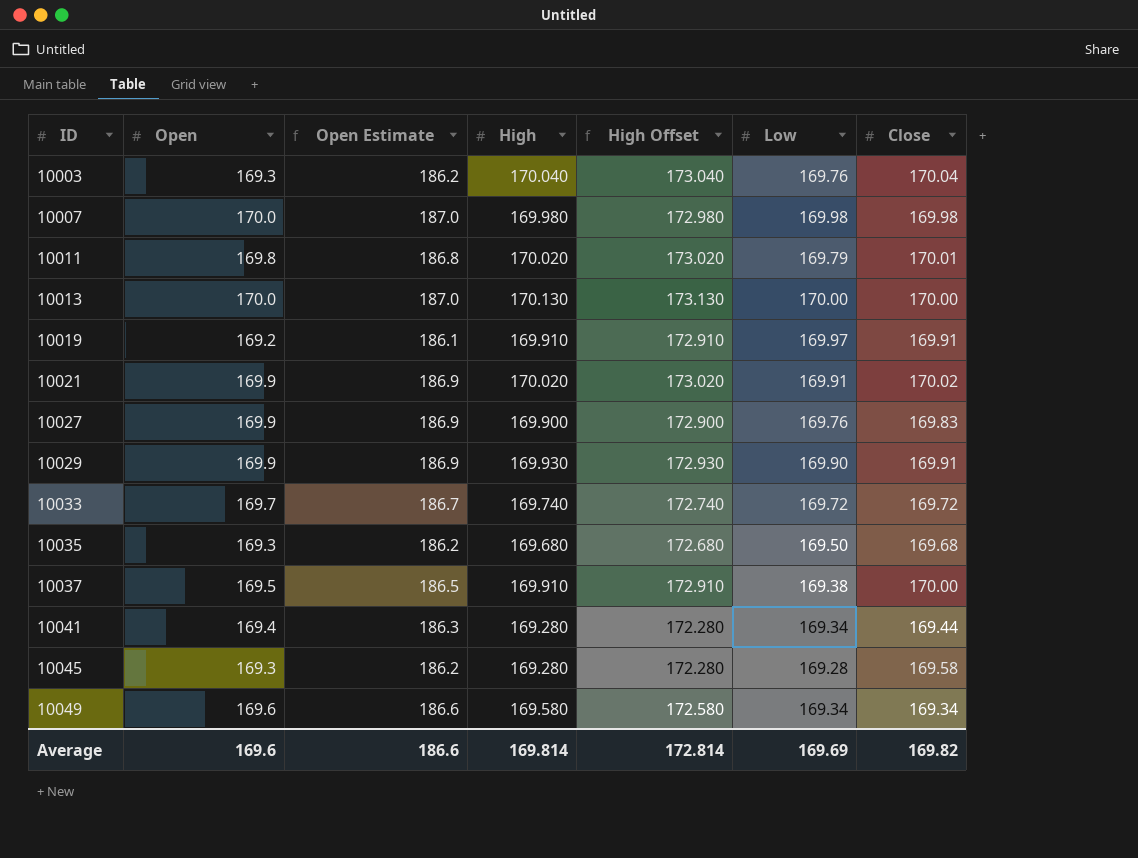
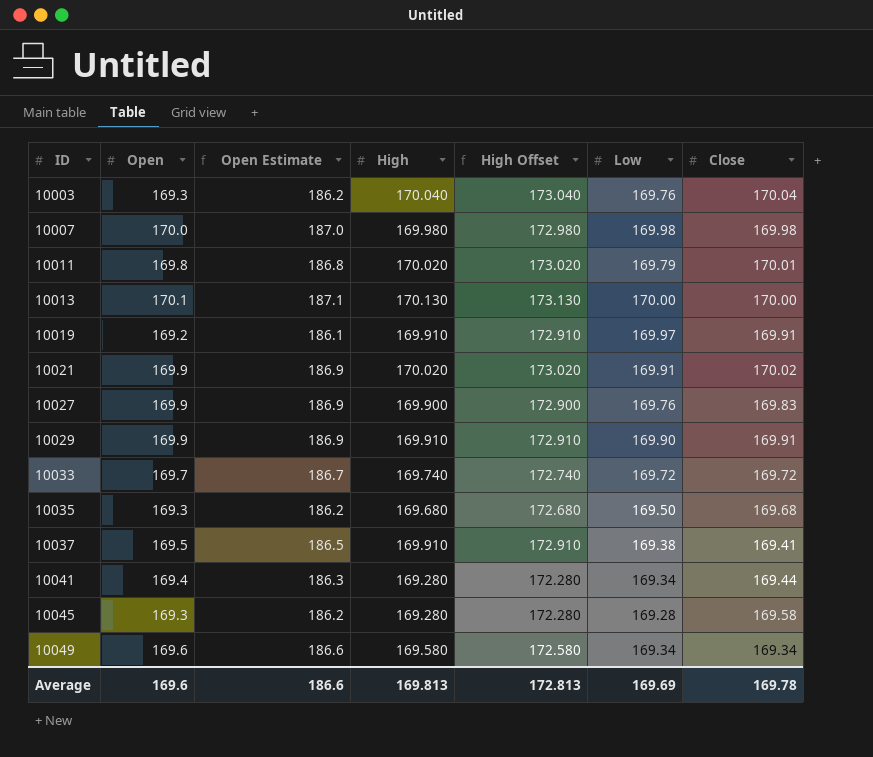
10013 | Open: 170.0 -> 170.1
10013 | Open Estimate: 187.0 -> 187.1
10029 | High: 169.930 -> 169.910
10029 | High Offset: 172.930 -> 172.910
10037 | Close: 170.00 -> 169.41
Average | High: 169.814 -> 169.813
Average | High Offset: 172.814 -> 172.813
Average | Close: 169.82 -> 169.78

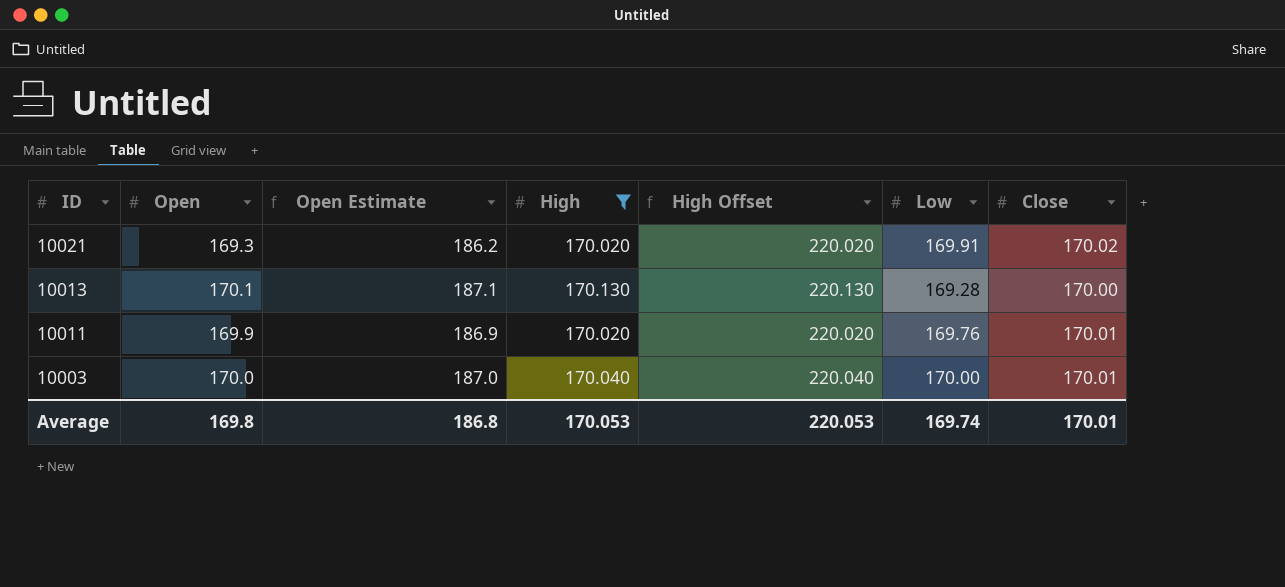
filter: none -> High >= 170.020
row order: ID ascending -> ID descending
column High Offset | formula: [High] + 3 -> [High] + 50
10021 | Open: 169.9 -> 169.3
10021 | Open Estimate: 186.9 -> 186.2
10013 | Low: 170.00 -> 169.28
10011 | Open: 169.8 -> 169.9
10011 | Open Estimate: 186.8 -> 186.9
10011 | Low: 169.79 -> 169.76
10003 | Open: 169.3 -> 170.0
10003 | Open Estimate: 186.2 -> 187.0
10003 | Low: 169.76 -> 170.00
10003 | Close: 170.04 -> 170.01
Average | Open: 169.6 -> 169.8
Average | Open Estimate: 186.6 -> 186.8
Average | High: 169.813 -> 170.053
Average | High Offset: 172.813 -> 220.053
Average | Low: 169.69 -> 169.74
Average | Close: 169.78 -> 170.01

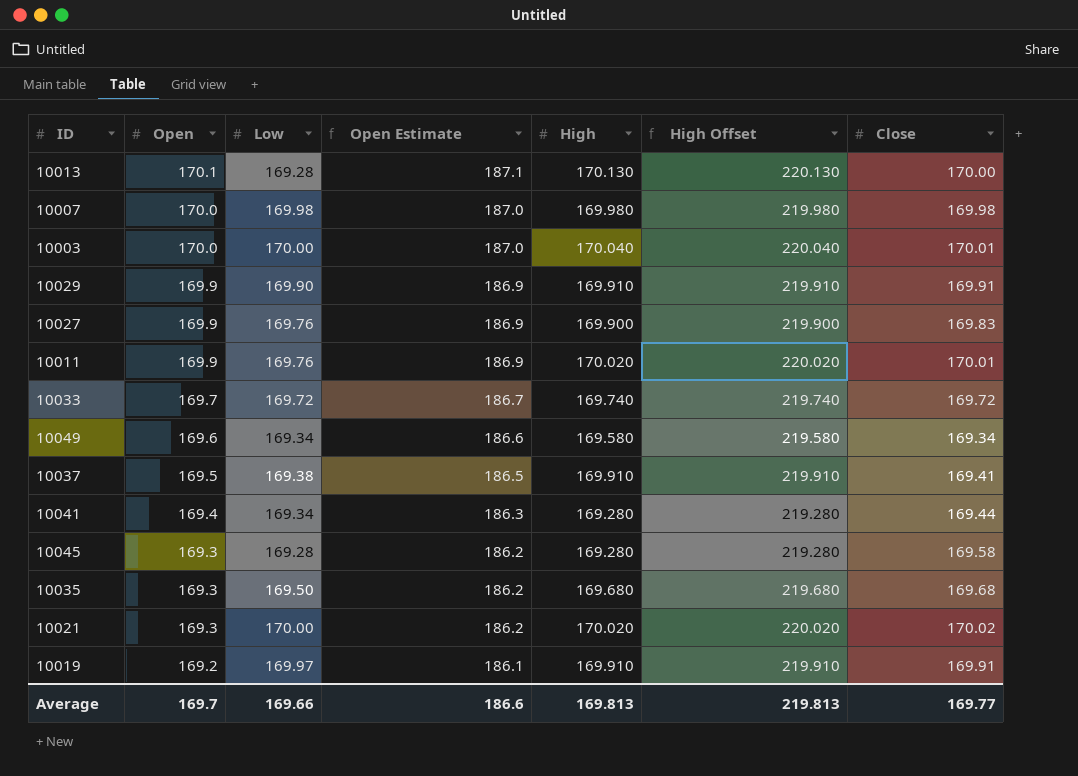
filter: High >= 170.020 -> none
row order: ID descending -> Open descending
column Low | position: 6 -> 3
10021 | Low: 169.91 -> 170.00
Average | Open: 169.8 -> 169.7
Average | Low: 169.74 -> 169.66
Average | Open Estimate: 186.8 -> 186.6
Average | High: 170.053 -> 169.813
Average | High Offset: 220.053 -> 219.813
Average | Close: 170.01 -> 169.77

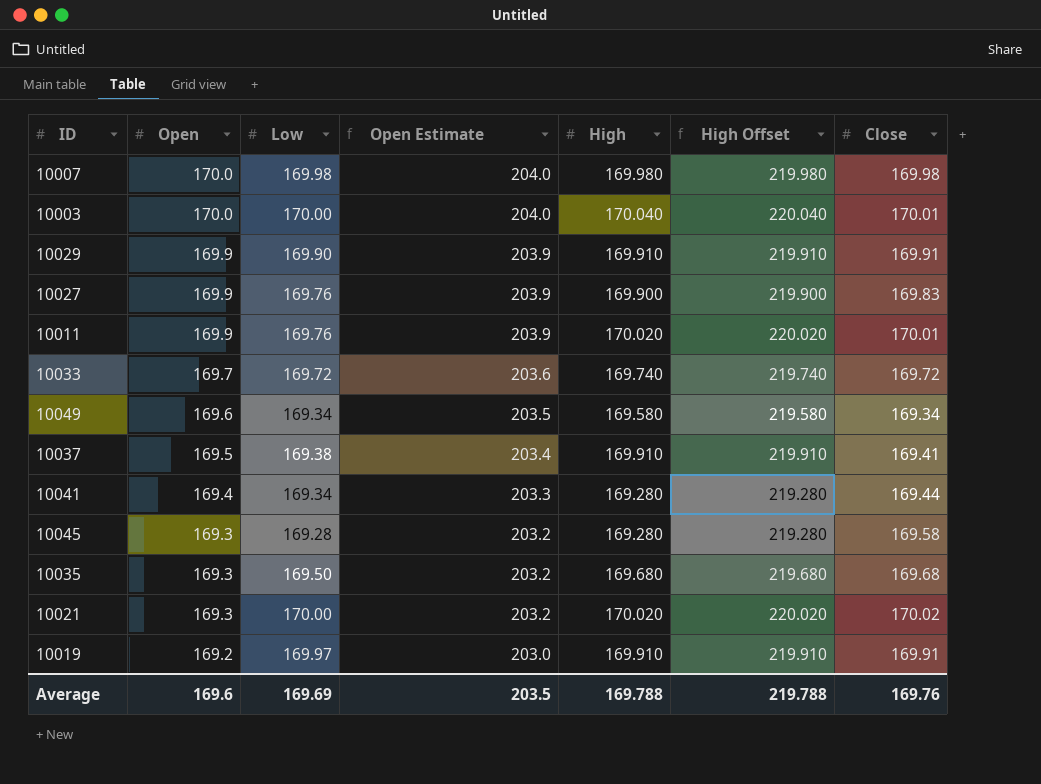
column Open Estimate | formula: [Open] * 1.1 -> [Open] * 1.2
row 10013: 170.1 | 169.28 | 187.1 | 170.130 | 220.130 | 170.00 -> none
Average | Open: 169.7 -> 169.6
Average | Low: 169.66 -> 169.69
Average | Open Estimate: 186.6 -> 203.5
Average | High: 169.813 -> 169.788
Average | High Offset: 219.813 -> 219.788
Average | Close: 169.77 -> 169.76

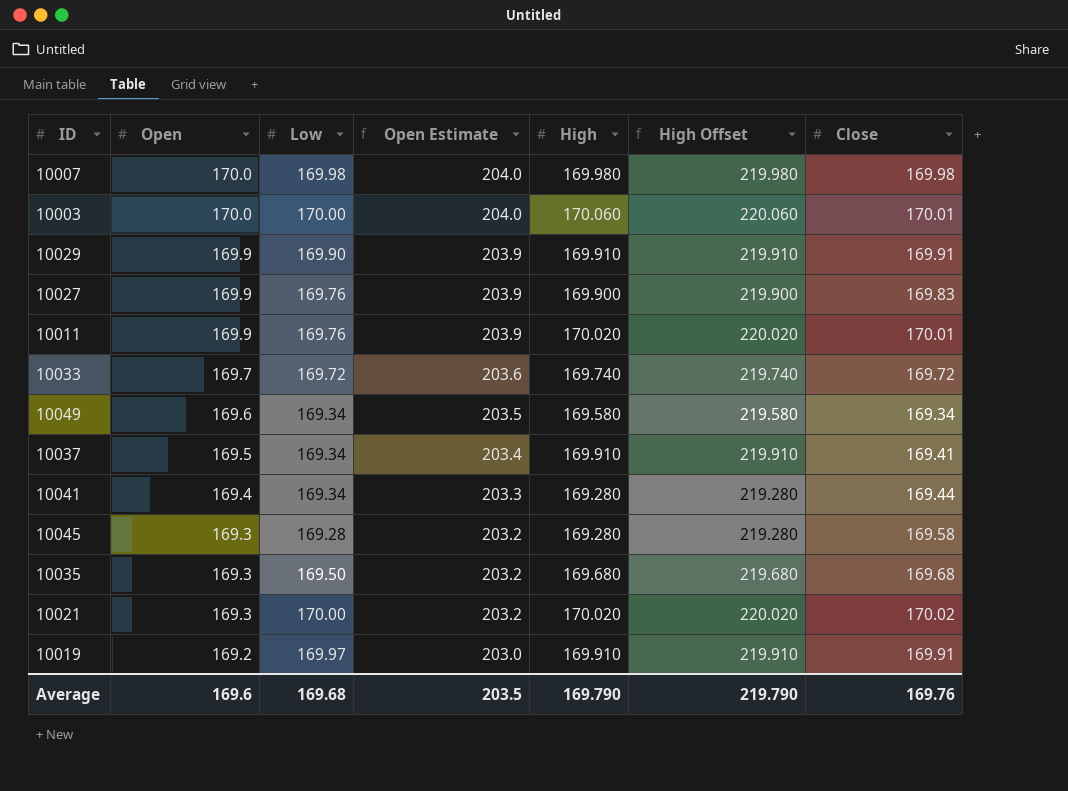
10003 | High: 170.040 -> 170.060
10003 | High Offset: 220.040 -> 220.060
10037 | Low: 169.38 -> 169.34
Average | Low: 169.69 -> 169.68
Average | High: 169.788 -> 169.790
Average | High Offset: 219.788 -> 219.790

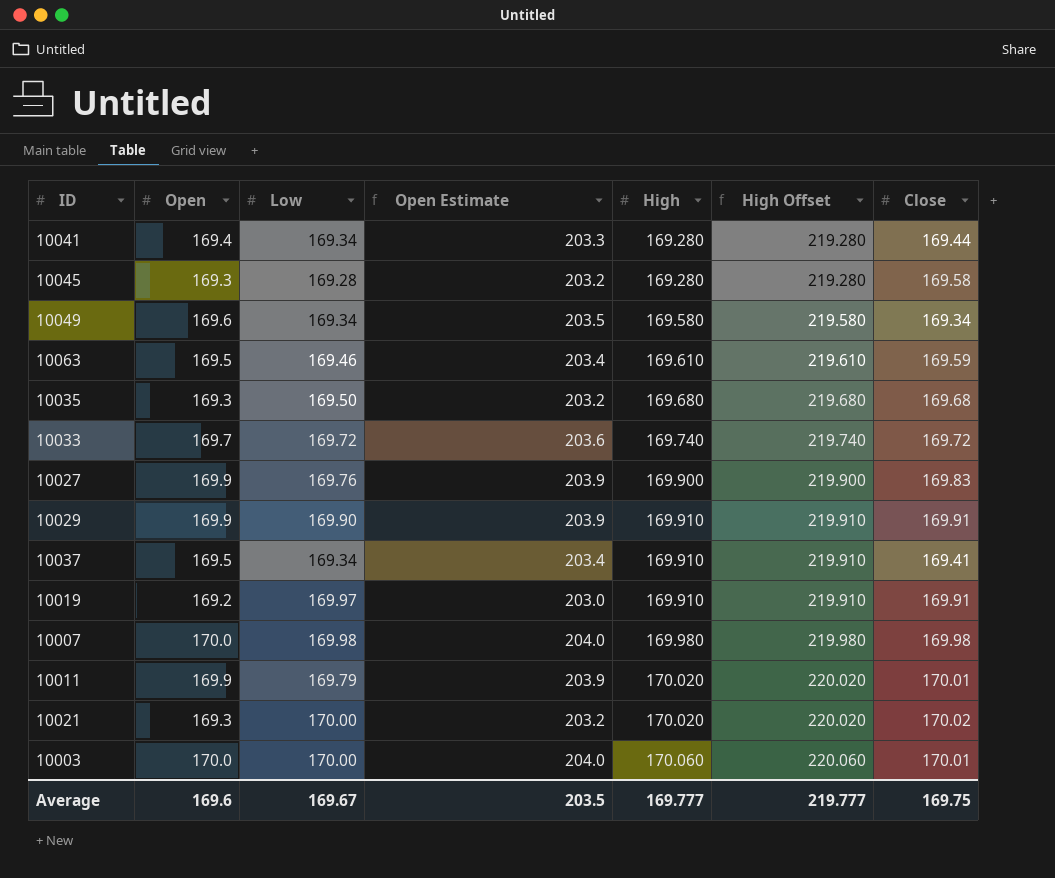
row order: Open descending -> High ascending
row 10063: none -> 169.5 | 169.46 | 203.4 | 169.610 | 219.610 | 169.59
10011 | Low: 169.76 -> 169.79
Average | Low: 169.68 -> 169.67
Average | High: 169.790 -> 169.777
Average | High Offset: 219.790 -> 219.777
Average | Close: 169.76 -> 169.75

